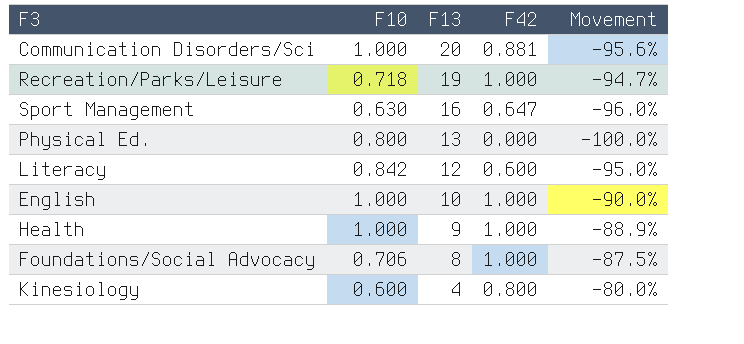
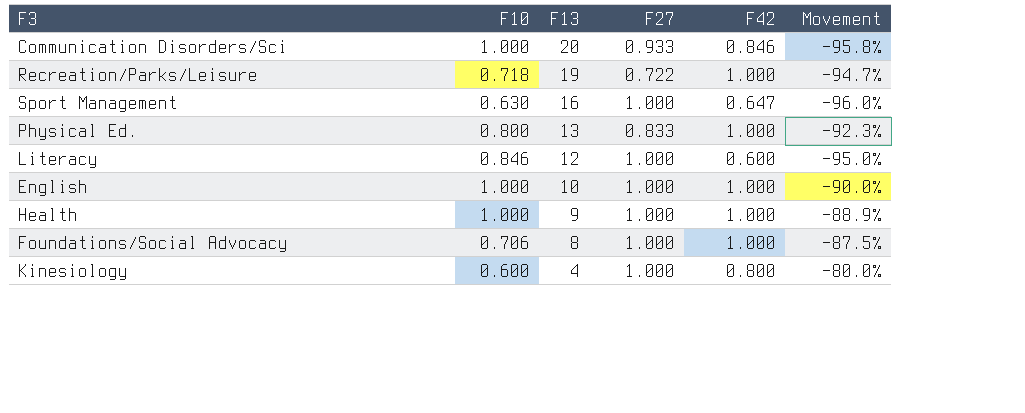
column F27 | position: none -> 4
Communication Disorders/Sci | F42: 0.881 -> 0.846
Communication Disorders/Sci | Movement: -95.6% -> -95.8%
Physical Ed. | F42: 0.000 -> 1.000
Physical Ed. | Movement: -100.0% -> -92.3%
Literacy | F10: 0.842 -> 0.846

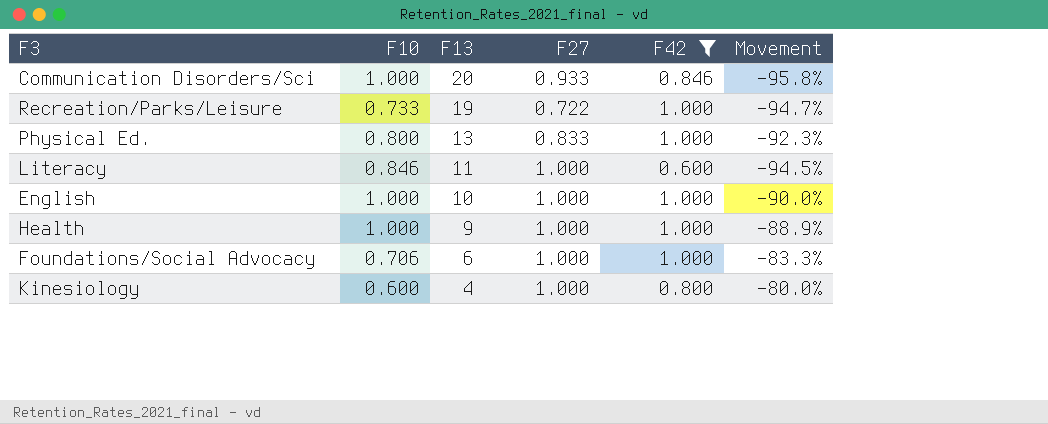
filter: none -> F42 != 0.647
Recreation/Parks/Leisure | F10: 0.718 -> 0.733
Literacy | F13: 12 -> 11
Literacy | Movement: -95.0% -> -94.5%
Foundations/Social Advocacy | F13: 8 -> 6
Foundations/Social Advocacy | Movement: -87.5% -> -83.3%

